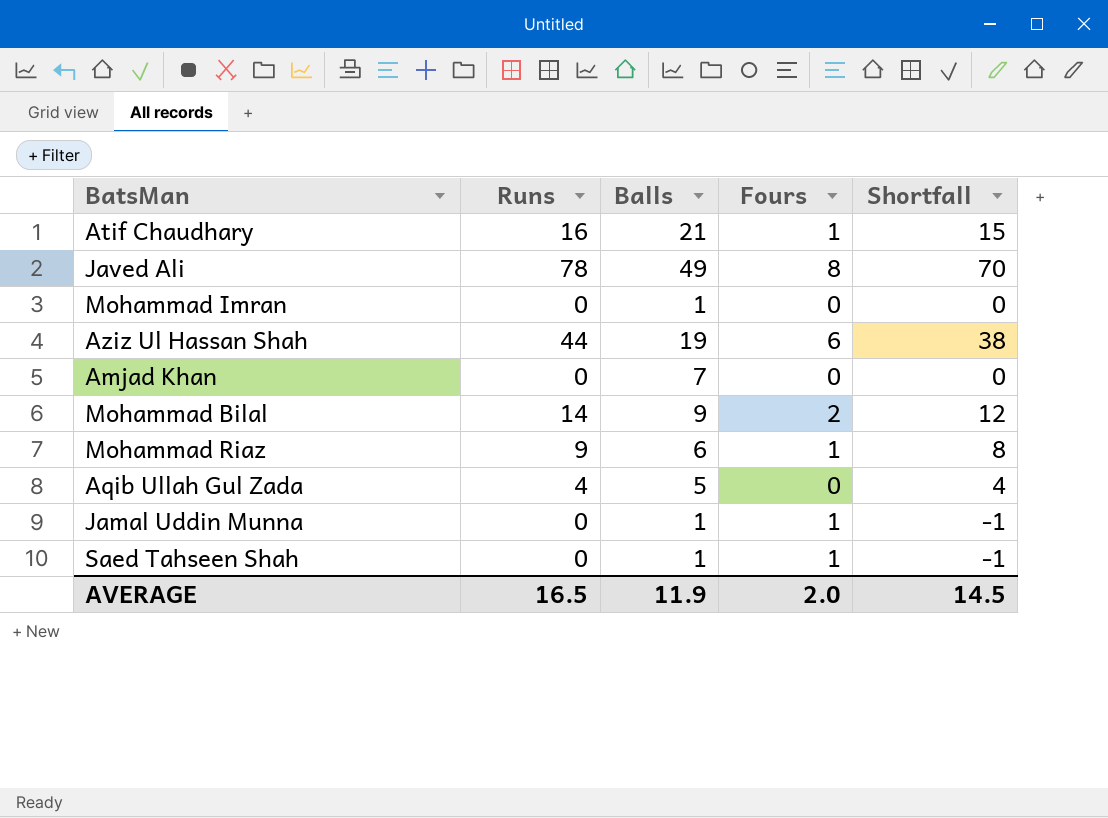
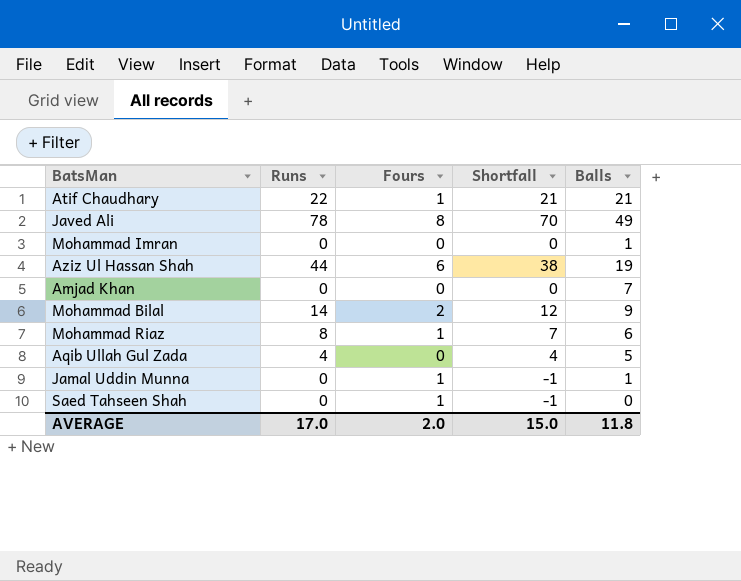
column Balls | position: 3 -> 5
Atif Chaudhary | Runs: 16 -> 22
Atif Chaudhary | Shortfall: 15 -> 21
Mohammad Riaz | Runs: 9 -> 8
Mohammad Riaz | Shortfall: 8 -> 7
Saed Tahseen Shah | Balls: 1 -> 0
AVERAGE | Runs: 16.5 -> 17.0
AVERAGE | Shortfall: 14.5 -> 15.0
AVERAGE | Balls: 11.9 -> 11.8

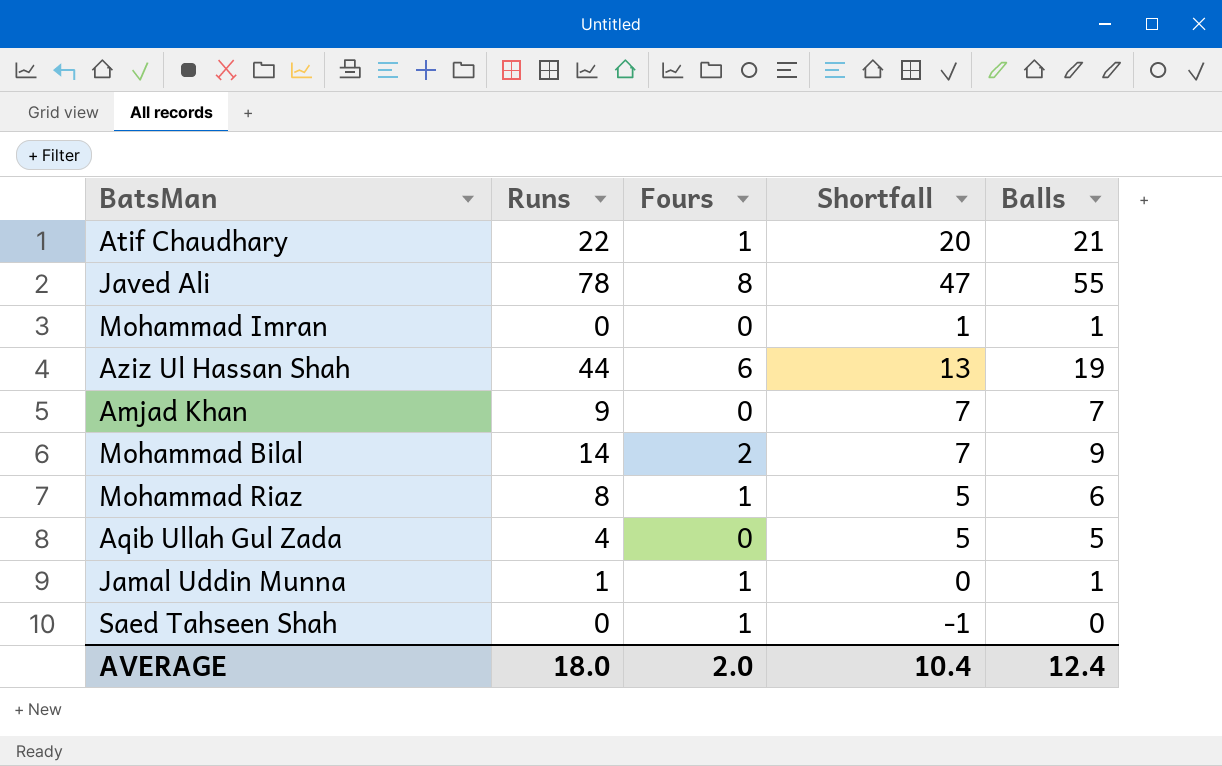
column Shortfall | formula: [Runs] - [Fours] -> [Balls] - [Fours]
Javed Ali | Balls: 49 -> 55
Amjad Khan | Runs: 0 -> 9
Jamal Uddin Munna | Runs: 0 -> 1
AVERAGE | Runs: 17.0 -> 18.0
AVERAGE | Shortfall: 15.0 -> 10.4
AVERAGE | Balls: 11.8 -> 12.4

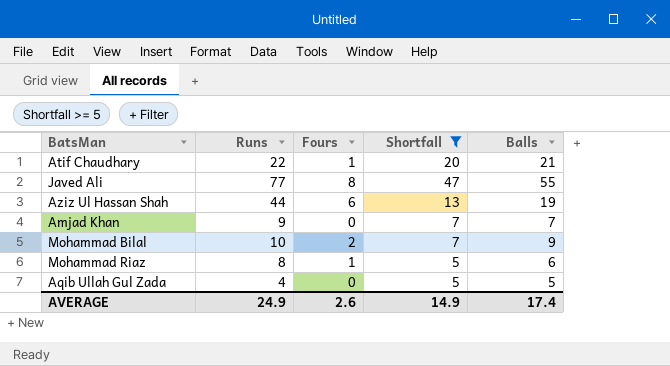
filter: none -> Shortfall >= 5
Javed Ali | Runs: 78 -> 77
Mohammad Bilal | Runs: 14 -> 10
AVERAGE | Runs: 18.0 -> 24.9
AVERAGE | Fours: 2.0 -> 2.6
AVERAGE | Shortfall: 10.4 -> 14.9
AVERAGE | Balls: 12.4 -> 17.4

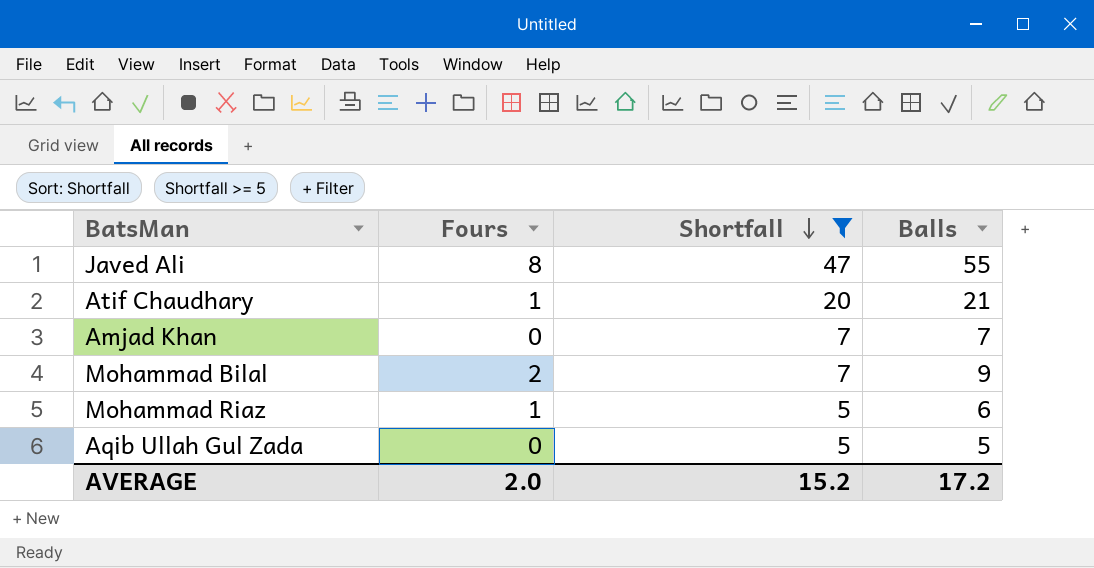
row order: none -> Shortfall descending
column Runs | position: 2 -> none
row Aziz Ul Hassan Shah: 44 | 6 | 13 | 19 -> none
AVERAGE | Fours: 2.6 -> 2.0
AVERAGE | Shortfall: 14.9 -> 15.2
AVERAGE | Balls: 17.4 -> 17.2

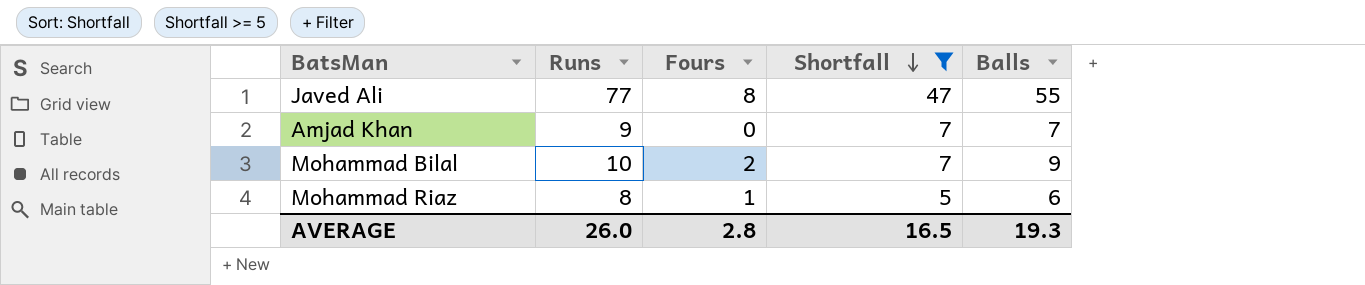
column Runs | position: none -> 2
row Atif Chaudhary: 1 | 20 | 21 -> none
row Aqib Ullah Gul Zada: 0 | 5 | 5 -> none
AVERAGE | Fours: 2.0 -> 2.8
AVERAGE | Shortfall: 15.2 -> 16.5
AVERAGE | Balls: 17.2 -> 19.3

